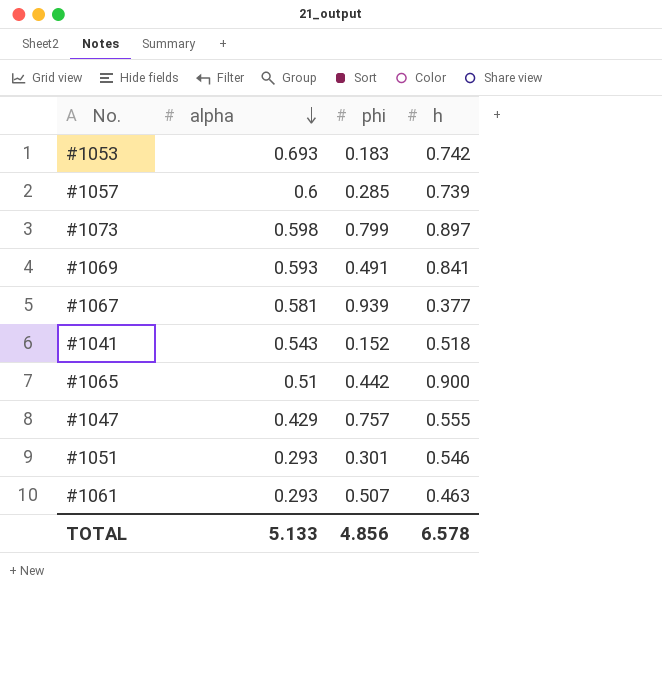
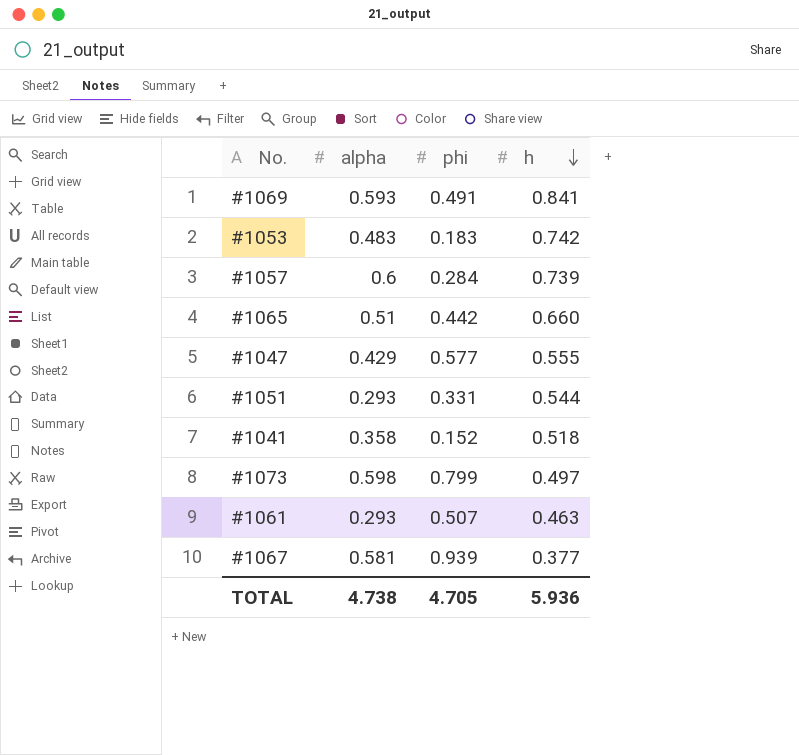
row order: alpha descending -> h descending
#1053 | alpha: 0.693 -> 0.483
#1057 | phi: 0.285 -> 0.284
#1065 | h: 0.900 -> 0.660
#1047 | phi: 0.757 -> 0.577
#1051 | phi: 0.301 -> 0.331
#1051 | h: 0.546 -> 0.544
#1041 | alpha: 0.543 -> 0.358
#1073 | h: 0.897 -> 0.497
TOTAL | alpha: 5.133 -> 4.738
TOTAL | phi: 4.856 -> 4.705
TOTAL | h: 6.578 -> 5.936

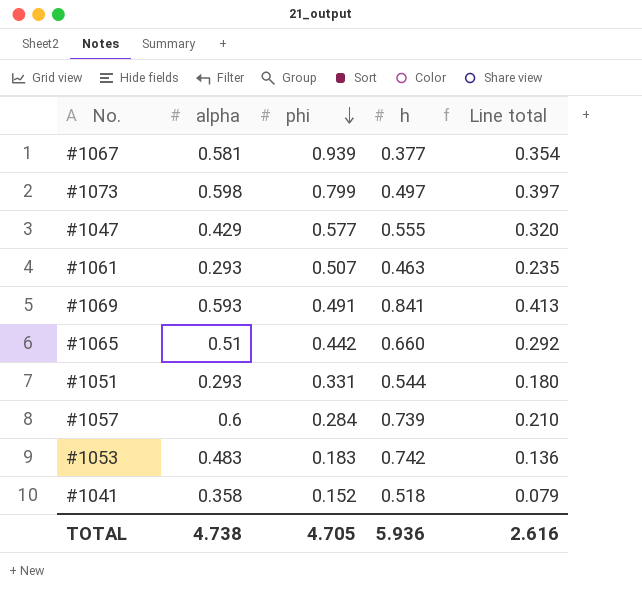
row order: h descending -> phi descending
column Line total | formula: none -> [phi] * [h]

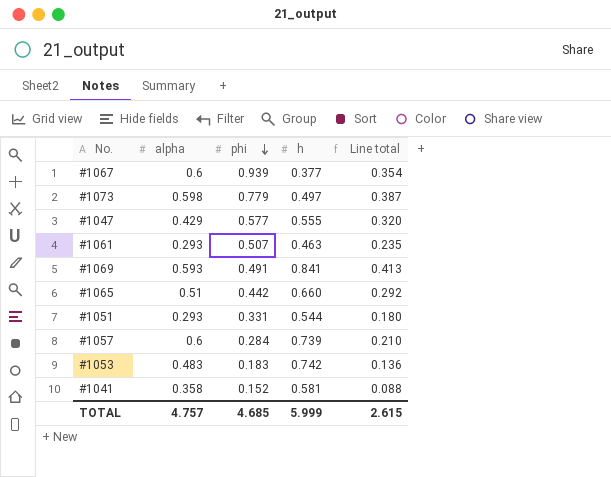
#1067 | alpha: 0.581 -> 0.6
#1073 | phi: 0.799 -> 0.779
#1073 | Line total: 0.397 -> 0.387
#1041 | h: 0.518 -> 0.581
#1041 | Line total: 0.079 -> 0.088
TOTAL | alpha: 4.738 -> 4.757
TOTAL | phi: 4.705 -> 4.685
TOTAL | h: 5.936 -> 5.999
TOTAL | Line total: 2.616 -> 2.615

